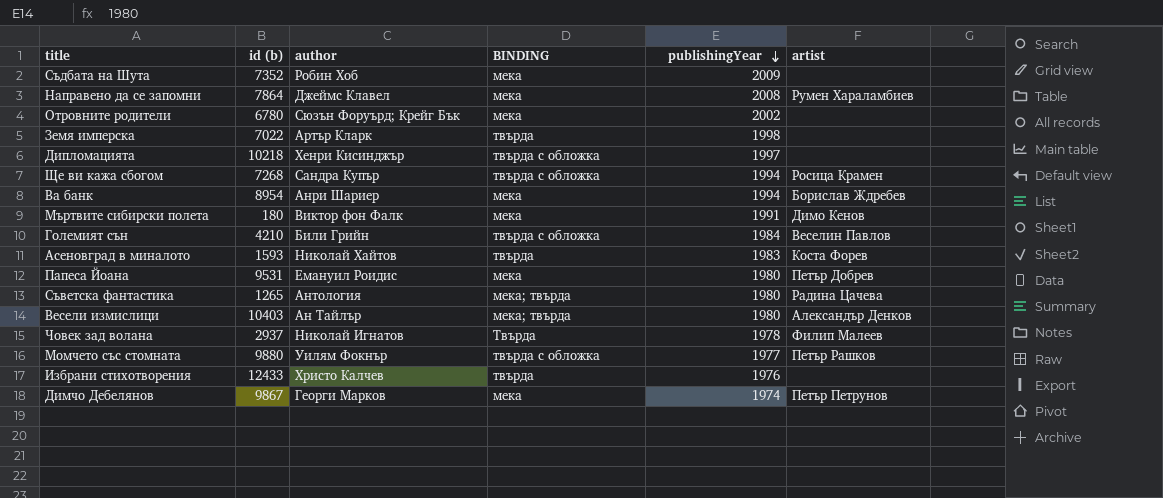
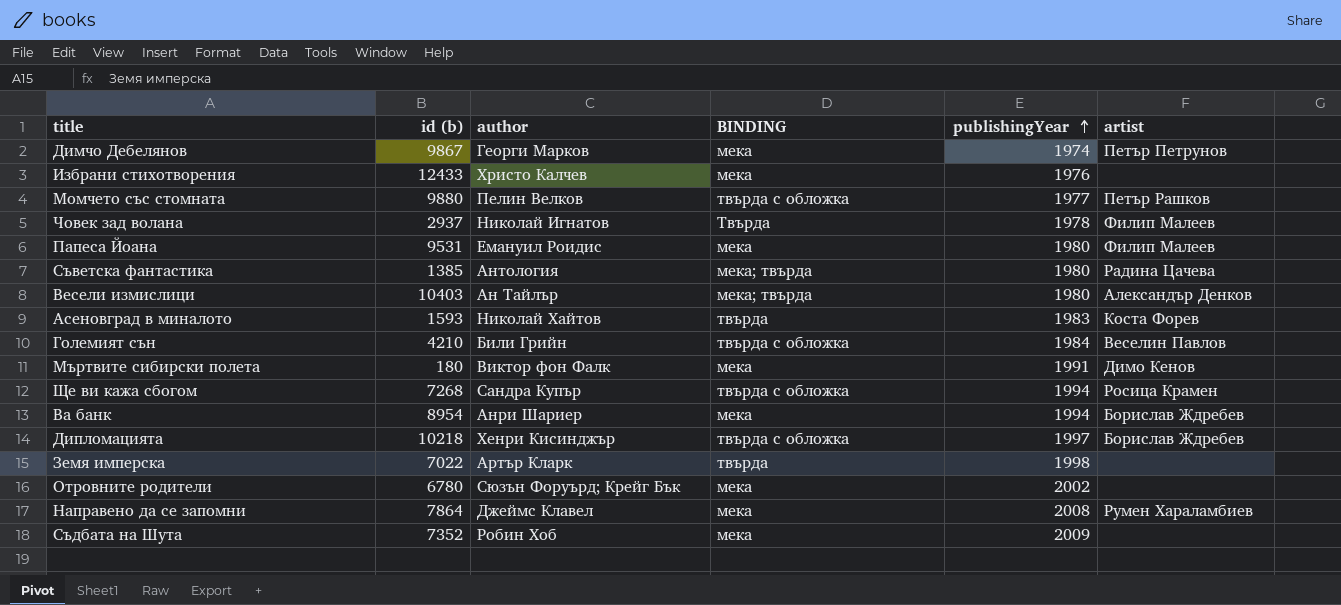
row order: publishingYear descending -> publishingYear ascending
Избрани стихотворения | BINDING: твърда -> мека
Момчето със стомната | author: Уилям Фокнър -> Пелин Велков
Папеса Йоана | artist: Петър Добрев -> Филип Малеев
Съветска фантастика | id (b): 1265 -> 1385
Дипломацията | artist: none -> Борислав Ждребев

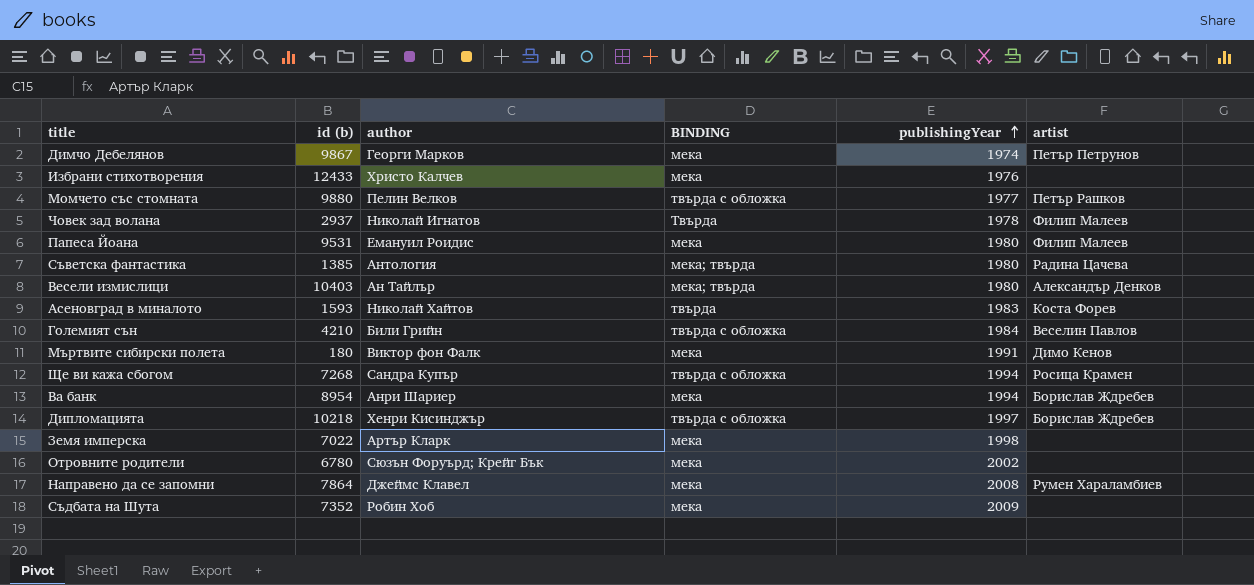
Земя имперска | BINDING: твърда -> мека

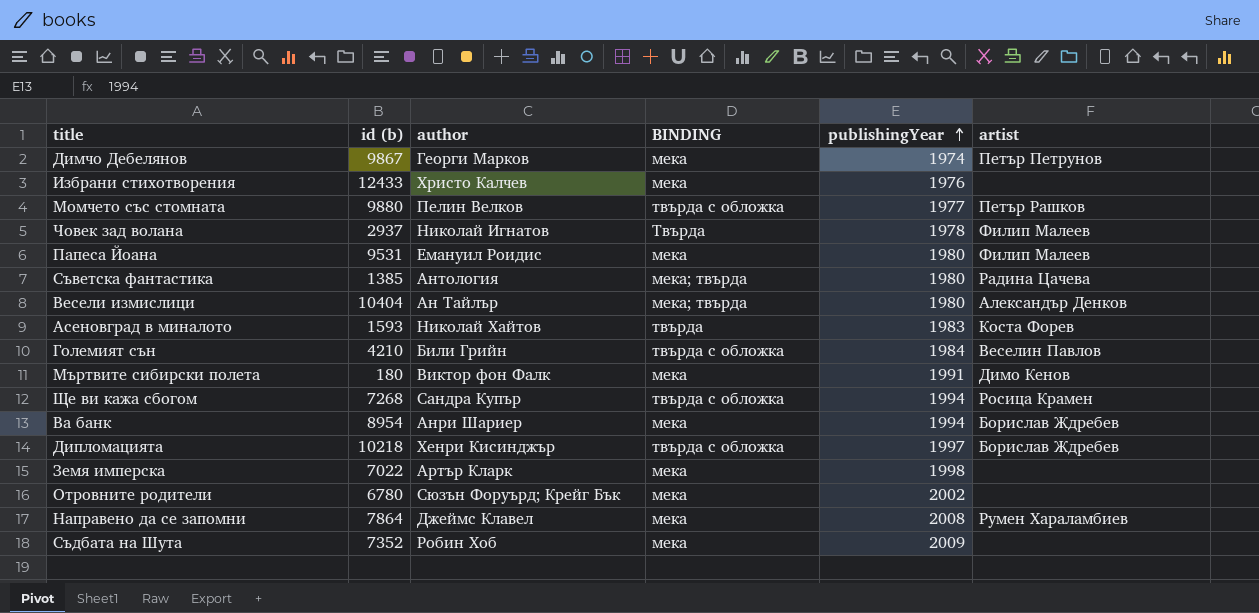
Весели измислици | id (b): 10403 -> 10404

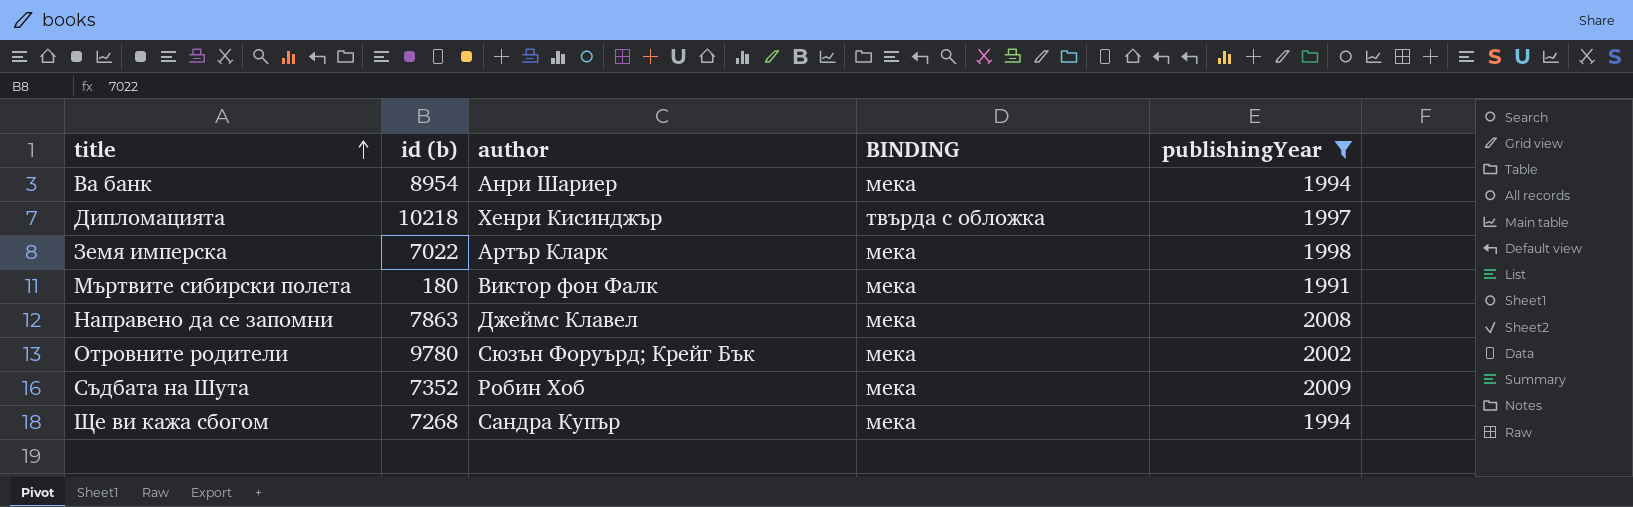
filter: none -> publishingYear >= 1991
row order: publishingYear ascending -> title ascending
column artist | position: 6 -> none
Направено да се запомни | id (b): 7864 -> 7863
Отровните родители | id (b): 6780 -> 9780
Ще ви кажа сбогом | BINDING: твърда с обложка -> мека

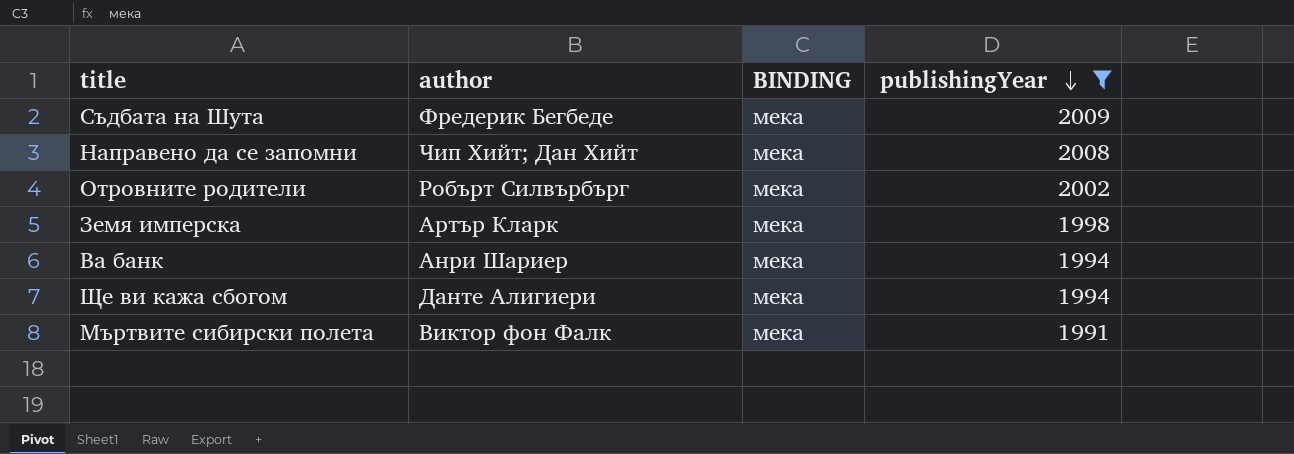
row order: title ascending -> publishingYear descending
column id (b) | position: 2 -> none
row Дипломацията: 10218 | Хенри Кисинджър | твърда с обложка | 1997 -> none
Съдбата на Шута | author: Робин Хоб -> Фредерик Бегбеде
Направено да се запомни | author: Джеймс Клавел -> Чип Хийт; Дан Хийт
Отровните родители | author: Сюзън Форуърд; Крейг Бък -> Робърт Силвърбърг
Ще ви кажа сбогом | author: Сандра Купър -> Данте Алигиери

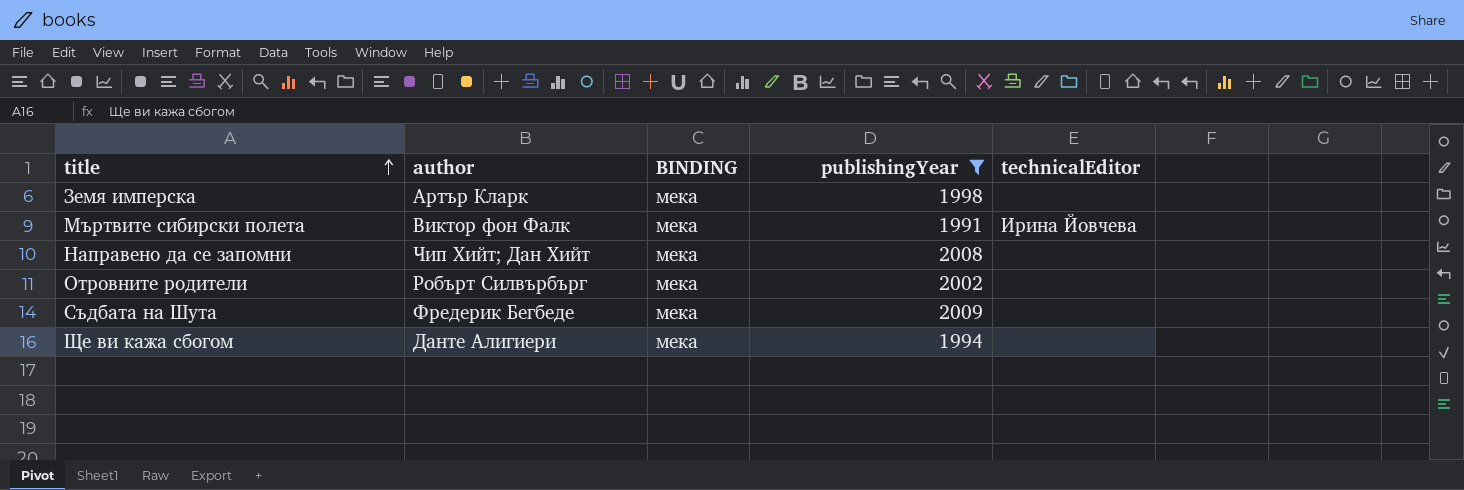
row order: publishingYear descending -> title ascending
column technicalEditor | position: none -> 5
row Ва банк: Анри Шариер | мека | 1994 -> none

